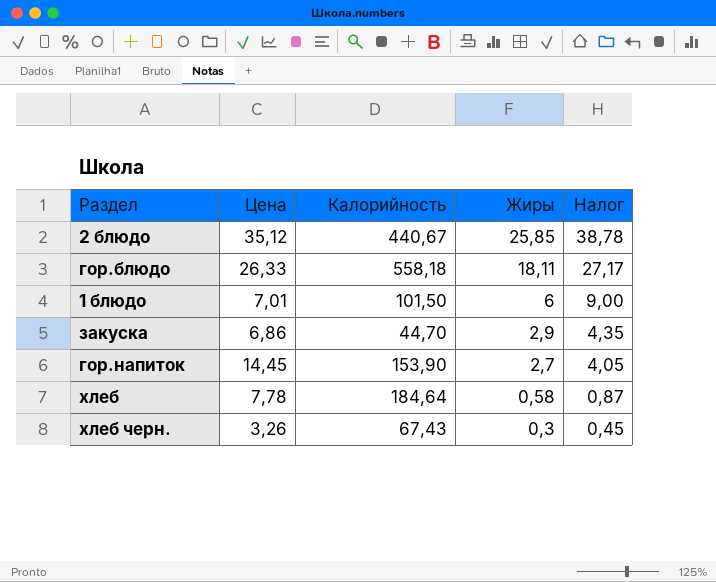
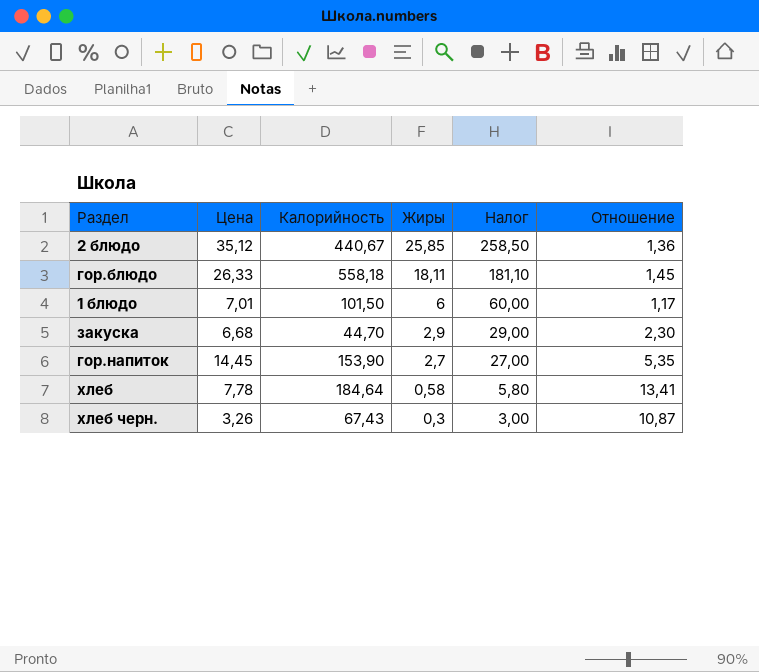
column Налог | formula: [Жиры] * 1,5 -> [Жиры] * 10
column Отношение | formula: none -> [Цена] / [Жиры]
закуска | Цена: 6,86 -> 6,68

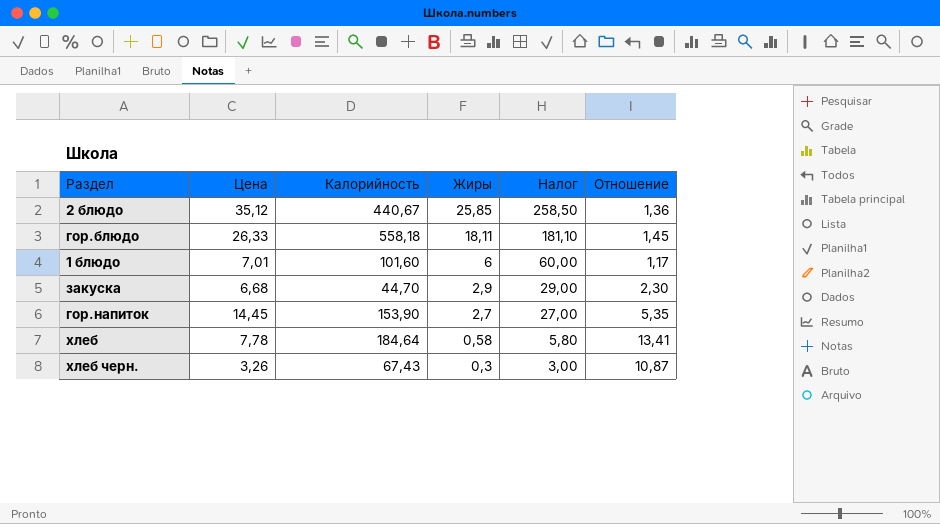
1 блюдо | Калорийность: 101,50 -> 101,60

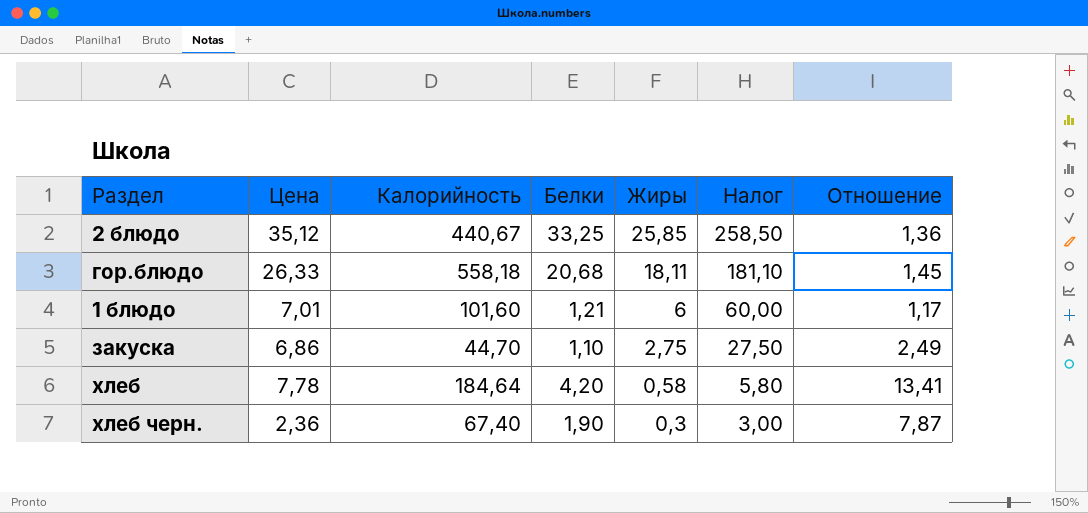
column Белки | position: none -> 4
row гор.напиток: 14,45 | 153,90 | 2,7 | 27,00 | 5,35 -> none
закуска | Цена: 6,68 -> 6,86
закуска | Жиры: 2,9 -> 2,75
закуска | Налог: 29,00 -> 27,50
закуска | Отношение: 2,30 -> 2,49
хлеб черн. | Цена: 3,26 -> 2,36
хлеб черн. | Калорийность: 67,43 -> 67,40
хлеб черн. | Отношение: 10,87 -> 7,87

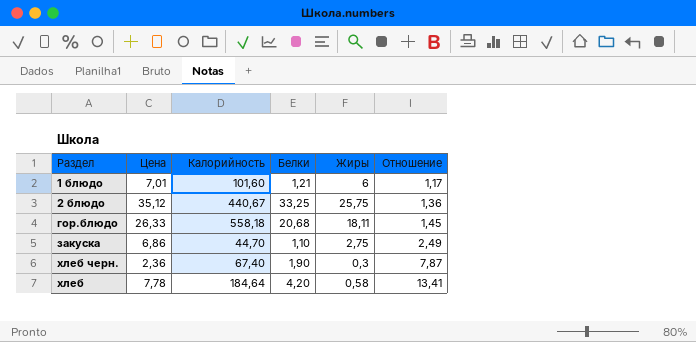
row order: Жиры descending -> Отношение ascending
column Налог | formula: [Жиры] * 10 -> none
2 блюдо | Жиры: 25,85 -> 25,75

